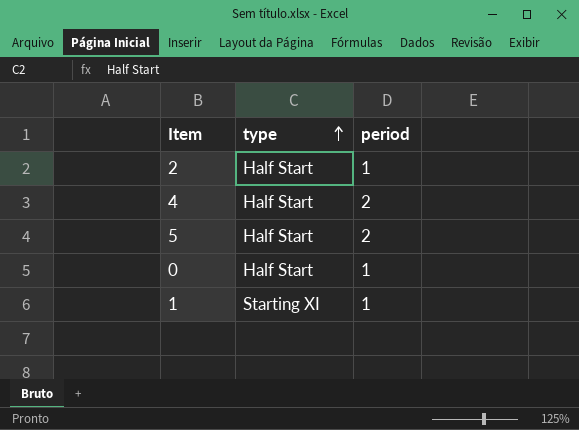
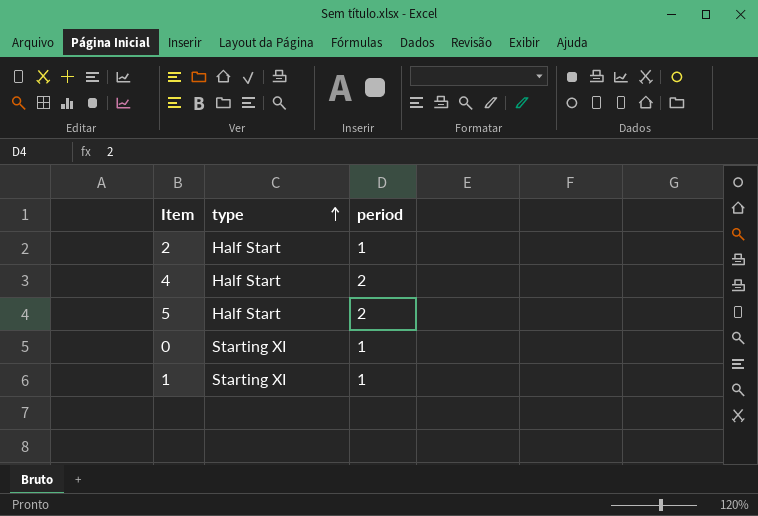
0 | type: Half Start -> Starting XI

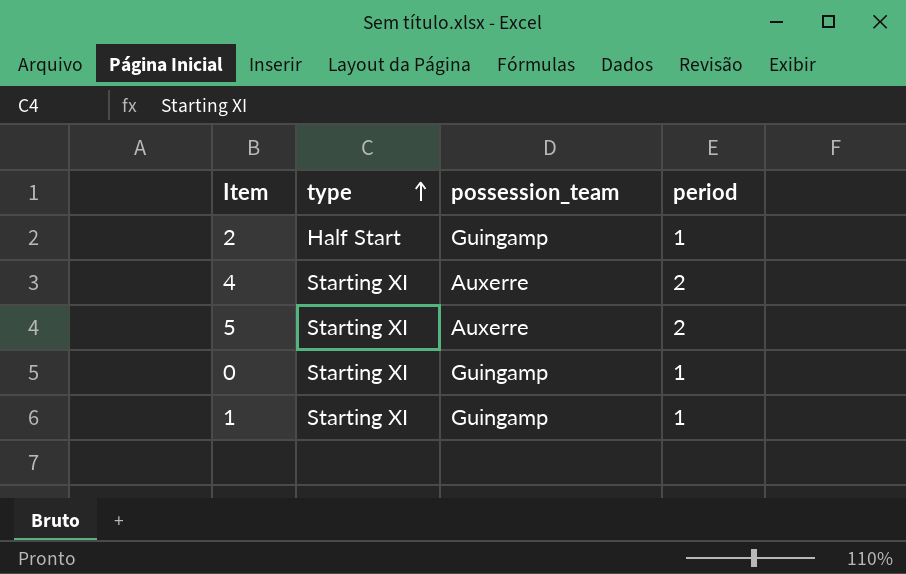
column possession_team | position: none -> 3
4 | type: Half Start -> Starting XI
5 | type: Half Start -> Starting XI

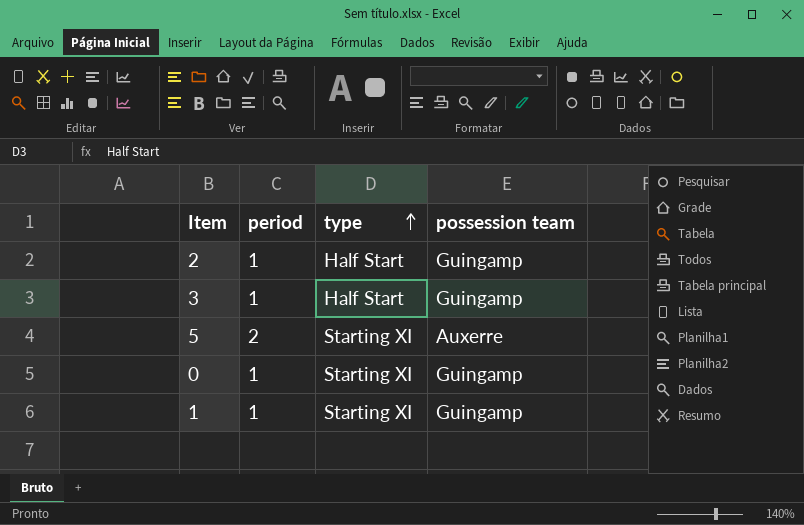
column period | position: 4 -> 2
column name: possession_team -> possession team
row 4: Starting XI | Auxerre | 2 -> none
row 3: none -> 1 | Half Start | Guingamp

